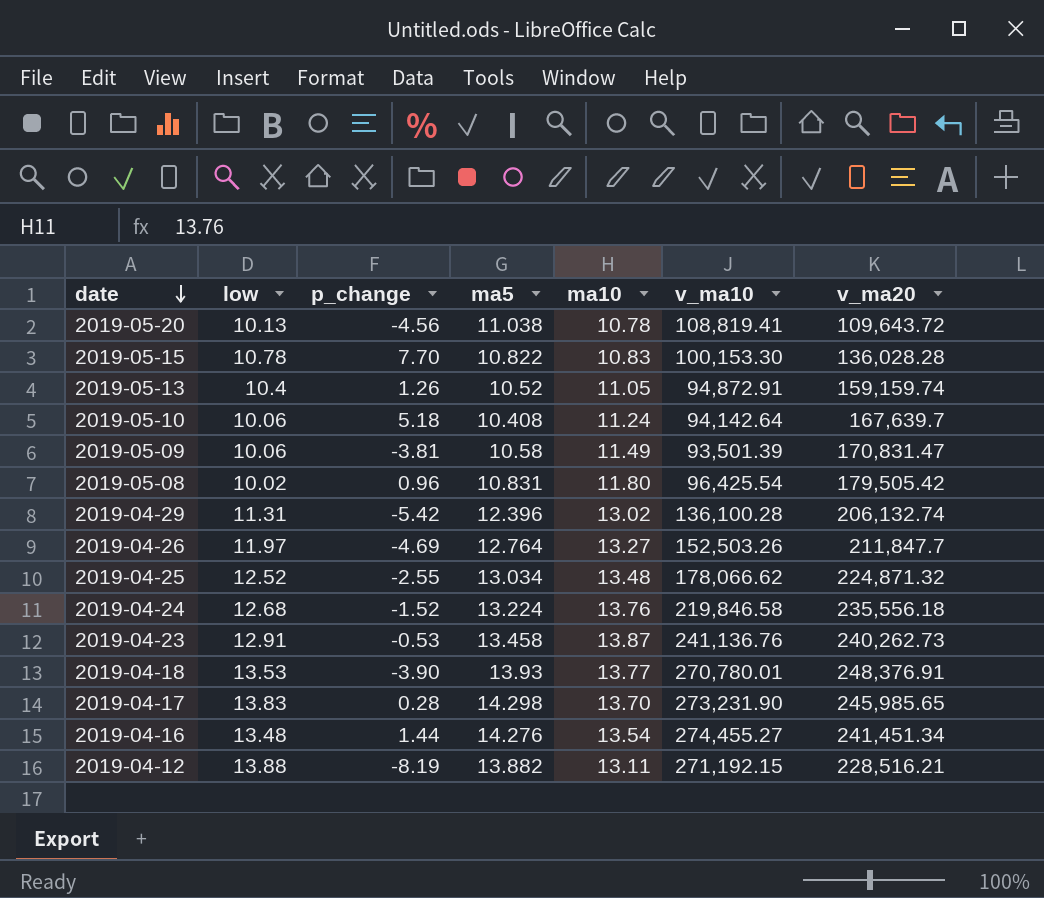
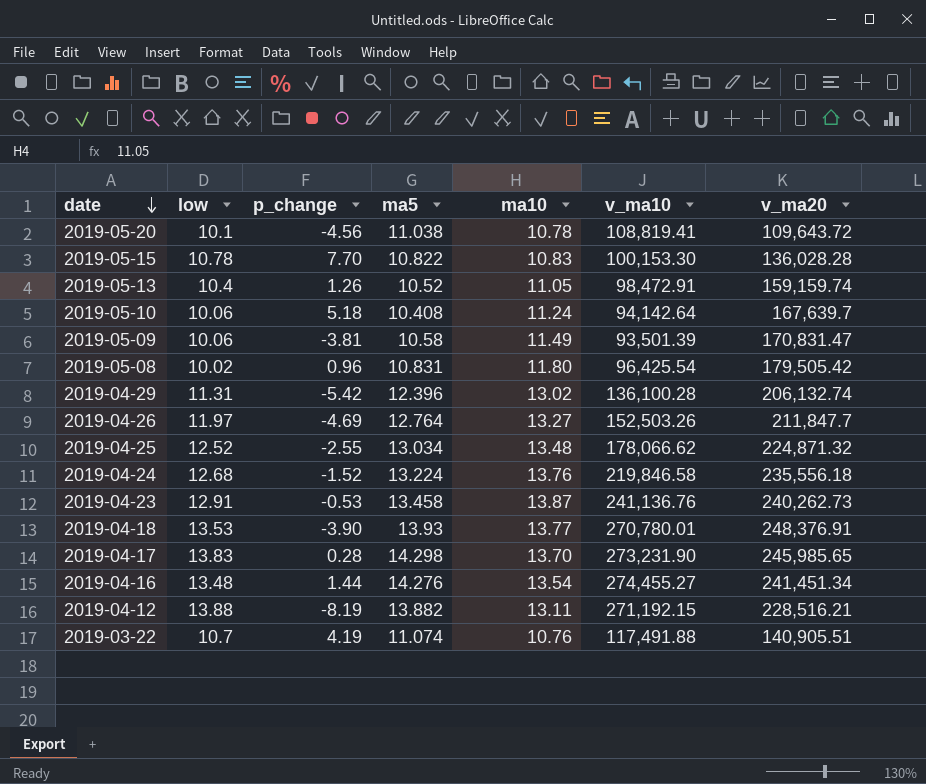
2019-05-20 | low: 10.13 -> 10.1
2019-05-13 | v_ma10: 94,872.91 -> 98,472.91
row 2019-03-22: none -> 10.7 | 4.19 | 11.074 | 10.76 | 117,491.88 | 140,905.51

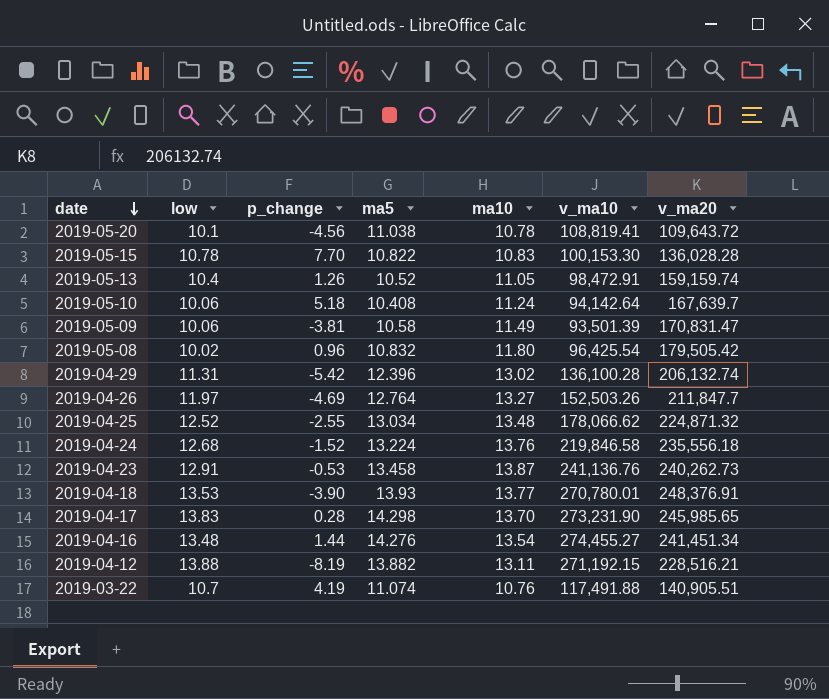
2019-05-08 | ma5: 10.831 -> 10.832

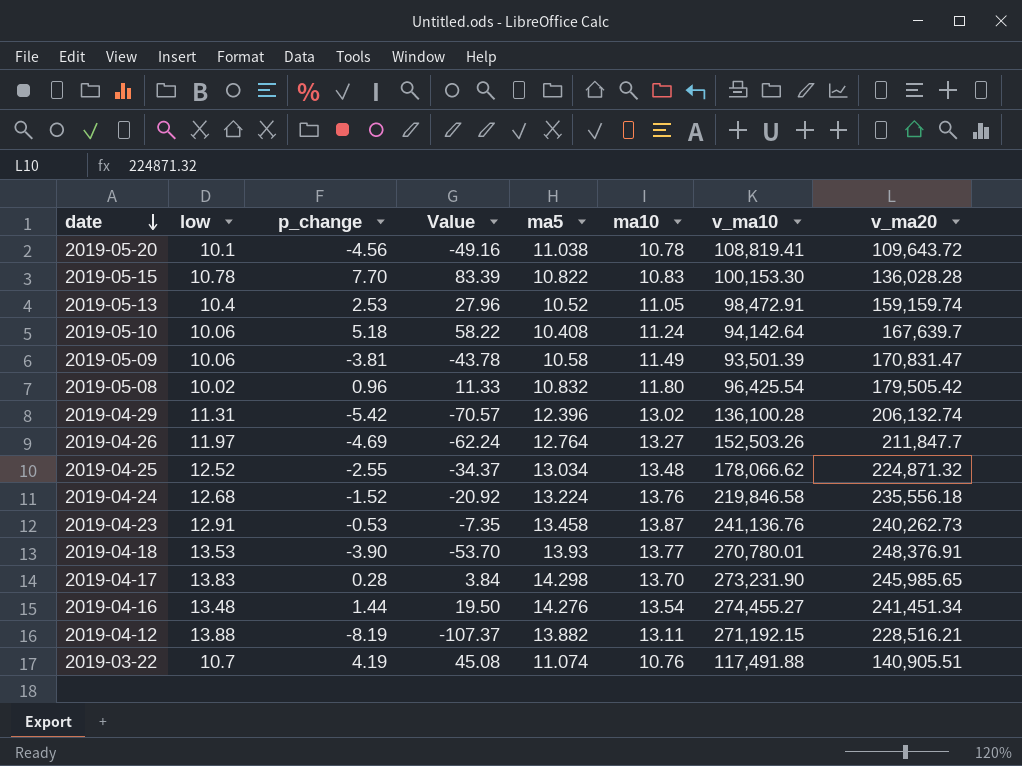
column Value | formula: none -> [p_change] * [ma10]
2019-05-13 | p_change: 1.26 -> 2.53

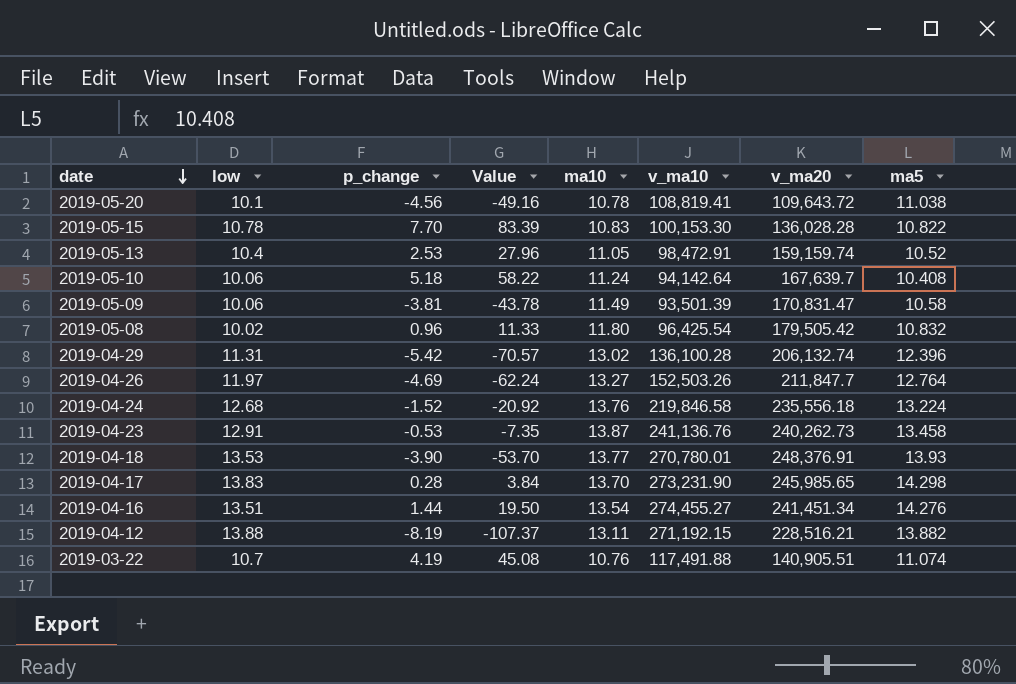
column ma5 | position: 5 -> 8
row 2019-04-25: 12.52 | -2.55 | -34.37 | 13.034 | 13.48 | 178,066.62 | 224,871.32 -> none
2019-04-16 | low: 13.48 -> 13.51

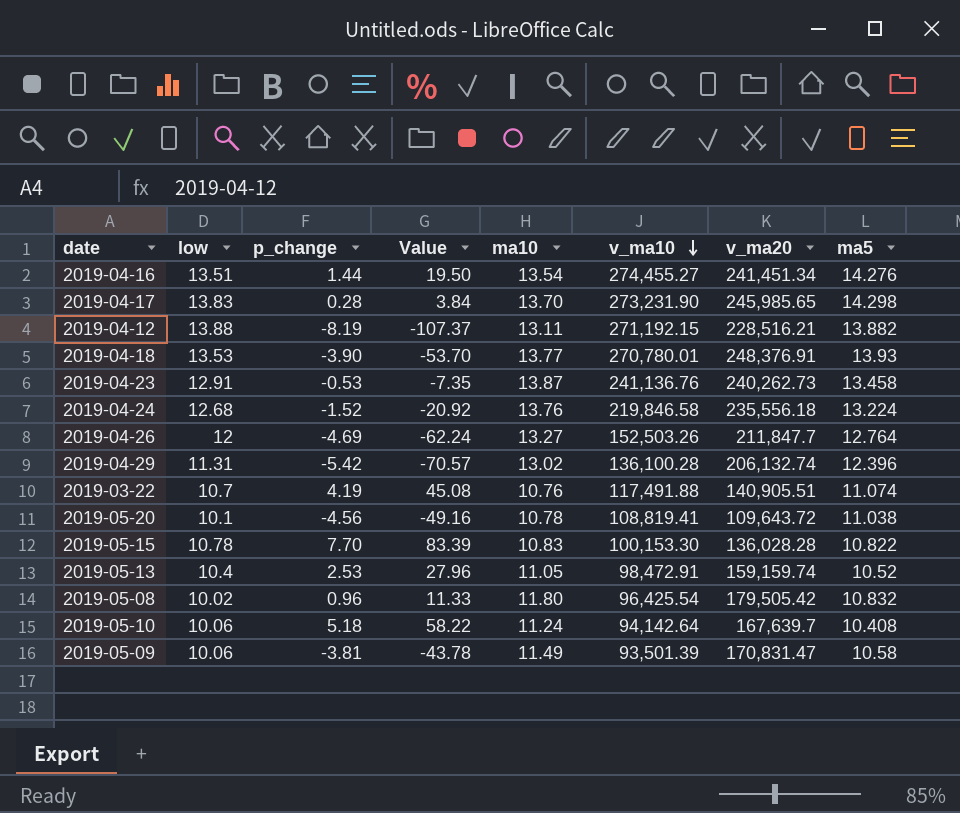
row order: date descending -> v_ma10 descending
2019-04-26 | low: 11.97 -> 12

